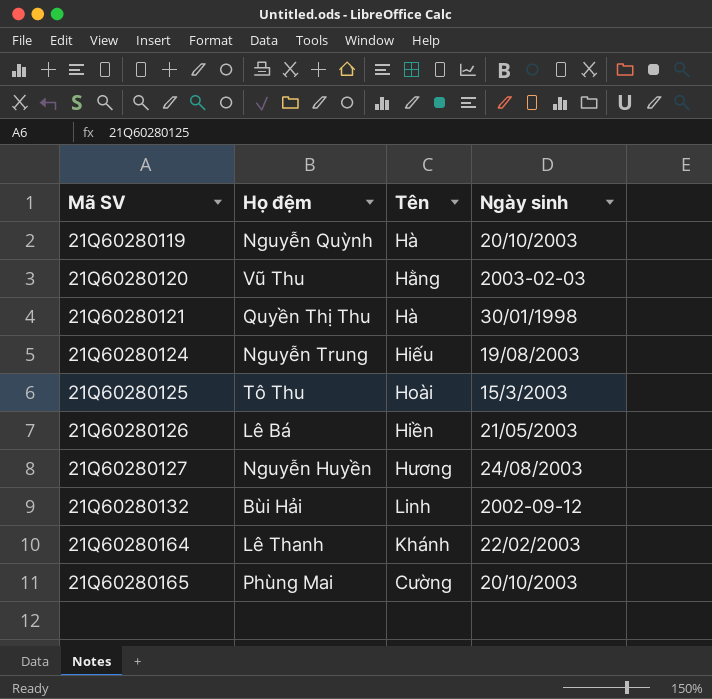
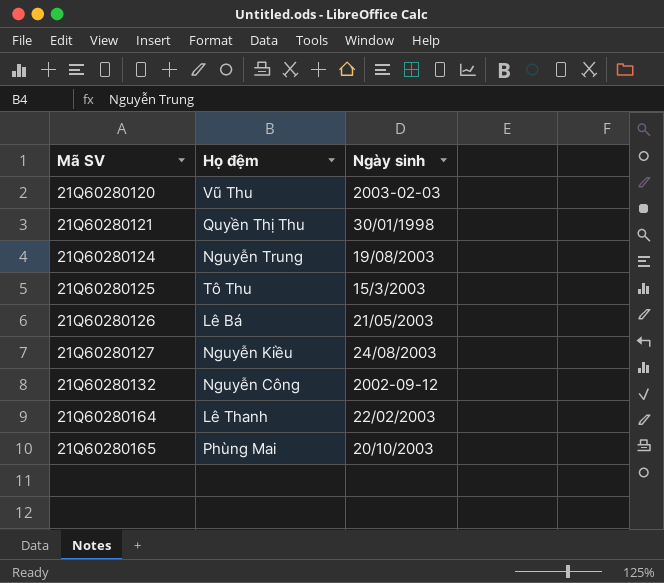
column Tên | position: 3 -> none
row 21Q60280119: Nguyễn Quỳnh | Hà | 20/10/2003 -> none
21Q60280127 | Họ đệm: Nguyễn Huyền -> Nguyễn Kiều
21Q60280132 | Họ đệm: Bùi Hải -> Nguyễn Công

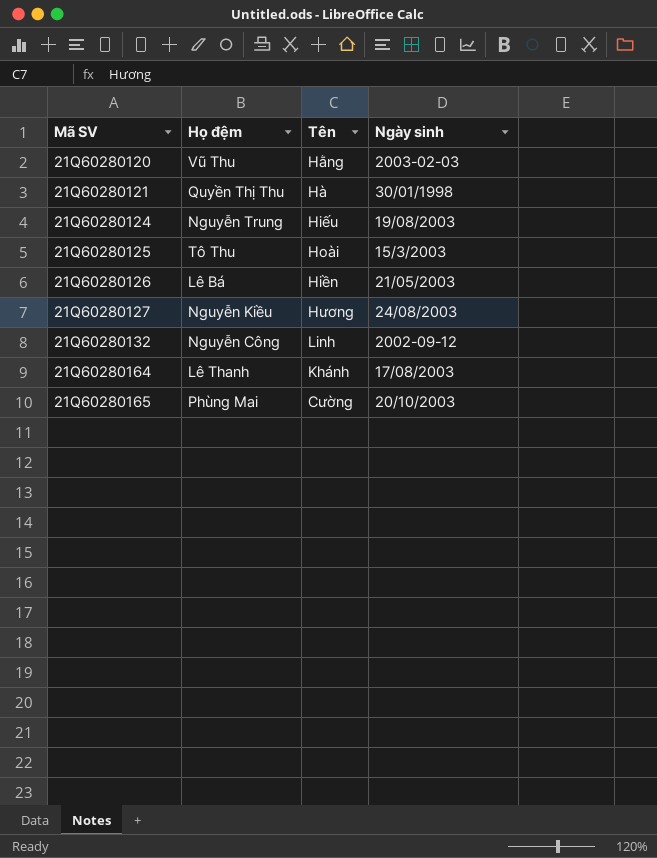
column Tên | position: none -> 3
21Q60280164 | Ngày sinh: 22/02/2003 -> 17/08/2003

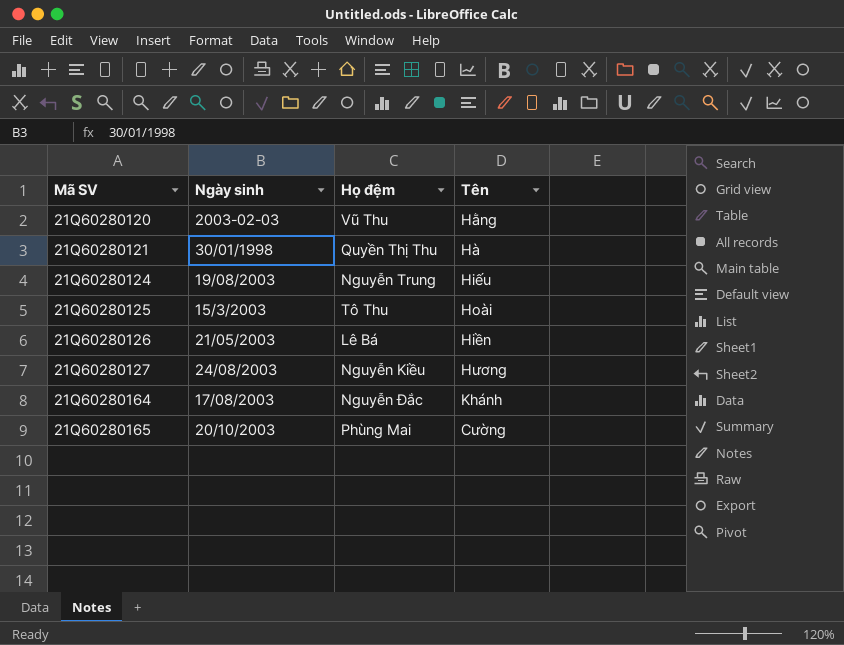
column Ngày sinh | position: 4 -> 2
row 21Q60280132: Nguyễn Công | Linh | 2002-09-12 -> none
21Q60280164 | Họ đệm: Lê Thanh -> Nguyễn Đắc

